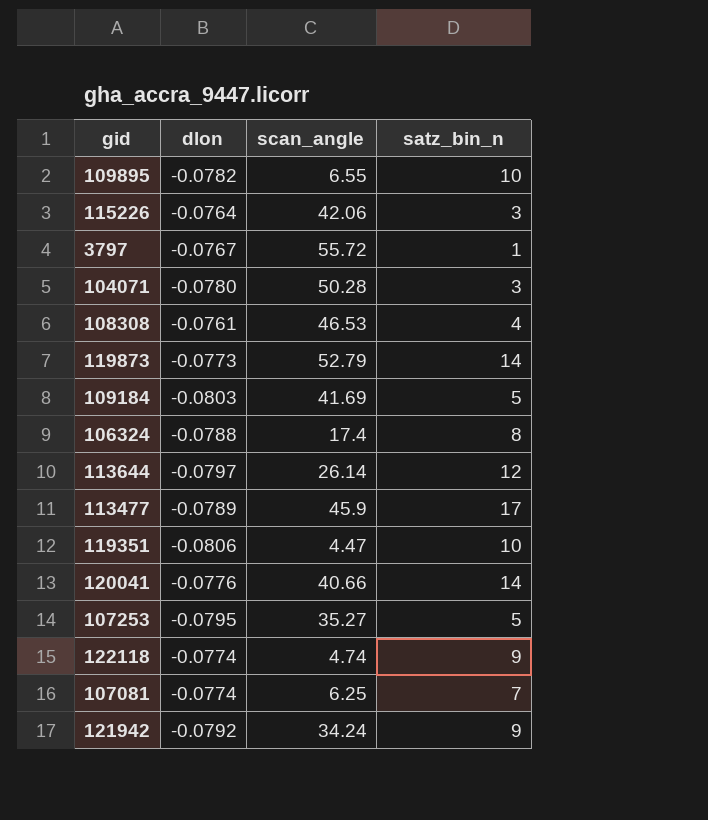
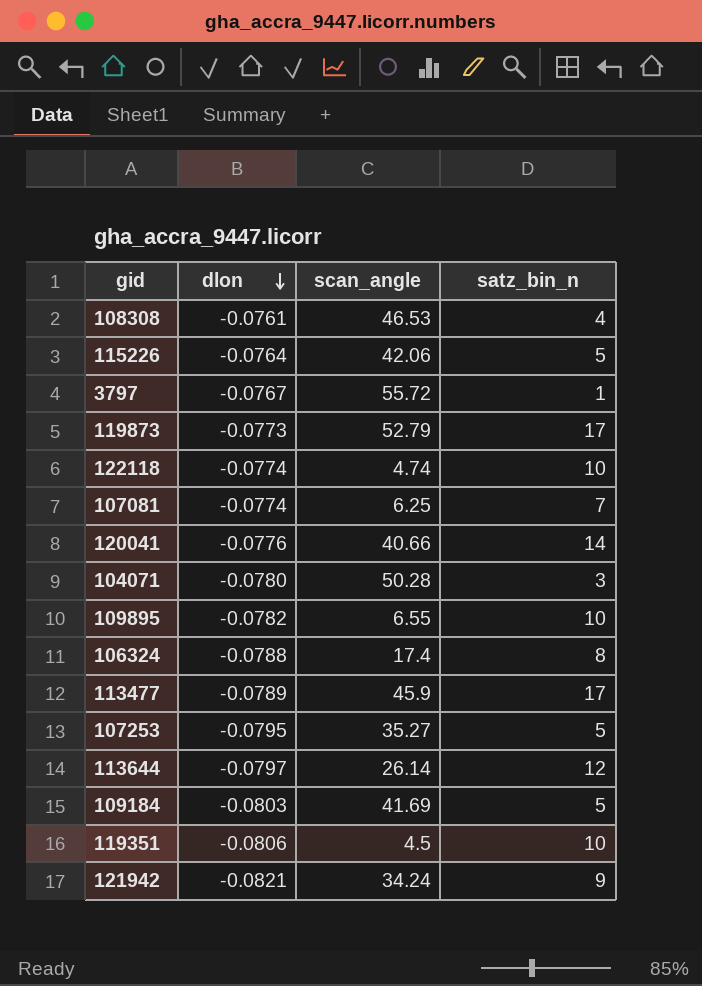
row order: none -> dlon descending
115226 | satz_bin_n: 3 -> 5
119873 | satz_bin_n: 14 -> 17
122118 | satz_bin_n: 9 -> 10
119351 | scan_angle: 4.47 -> 4.5
121942 | dlon: -0.0792 -> -0.0821

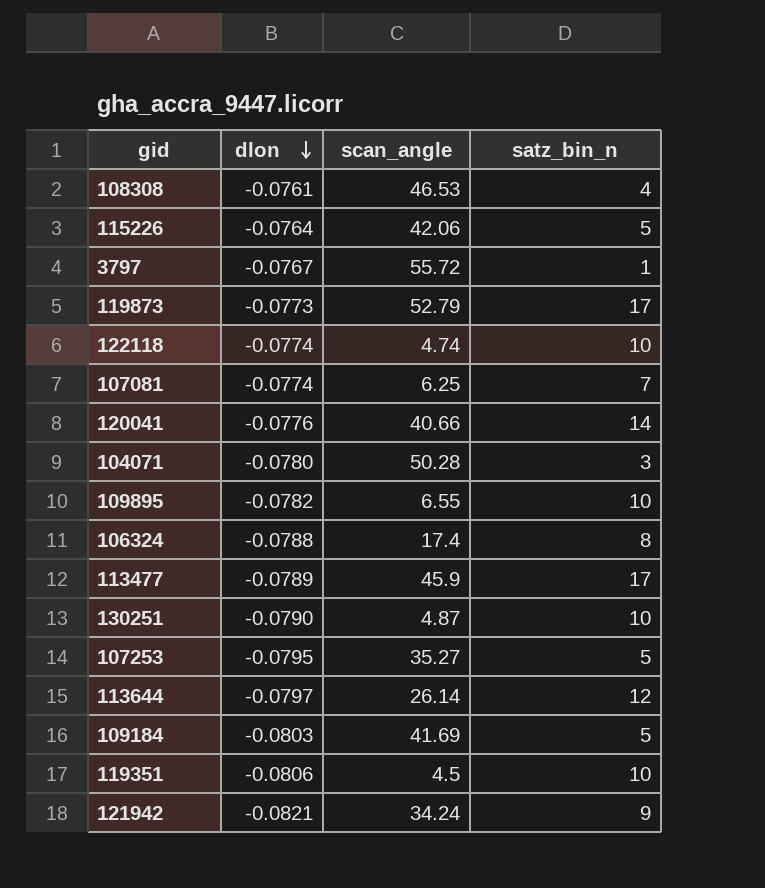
row 130251: none -> -0.0790 | 4.87 | 10

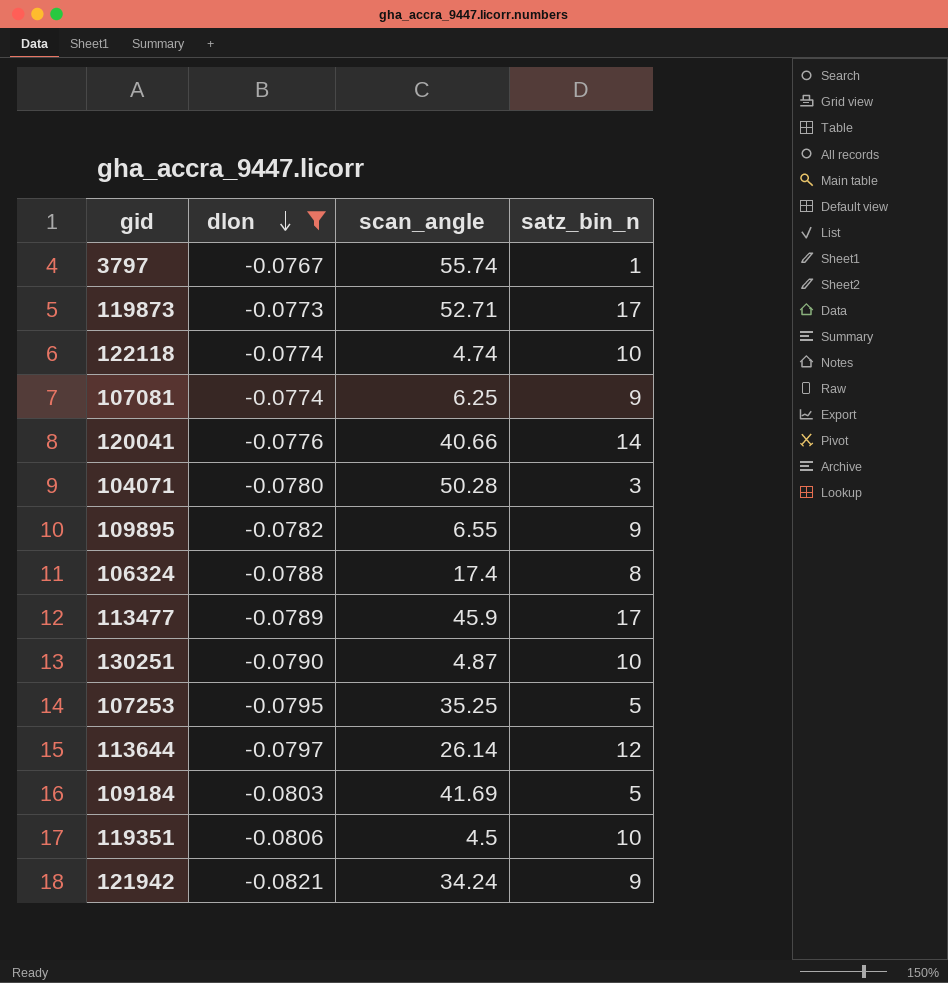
filter: none -> dlon <= -0.0767
3797 | scan_angle: 55.72 -> 55.74
119873 | scan_angle: 52.79 -> 52.71
107081 | satz_bin_n: 7 -> 9
109895 | satz_bin_n: 10 -> 9
107253 | scan_angle: 35.27 -> 35.25

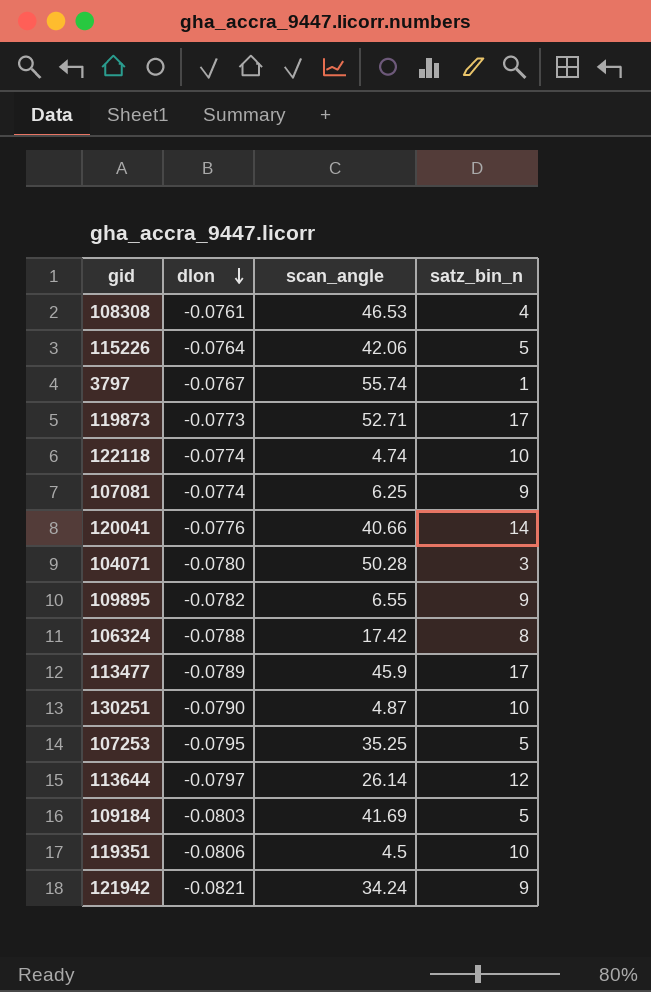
filter: dlon <= -0.0767 -> none
106324 | scan_angle: 17.4 -> 17.42

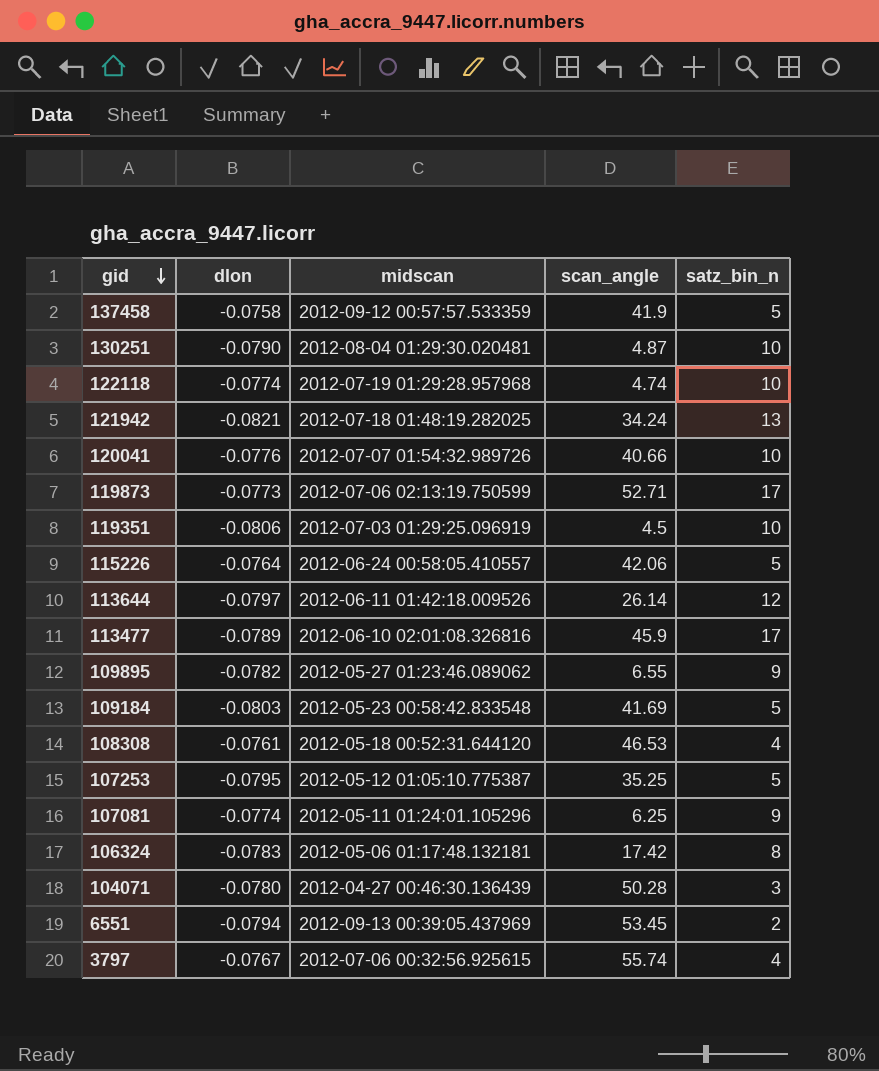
row order: dlon descending -> gid descending
column midscan | position: none -> 3
row 137458: none -> -0.0758 | 2012-09-12 00:57:57.533359 | 41.9 | 5
121942 | satz_bin_n: 9 -> 13
120041 | satz_bin_n: 14 -> 10
106324 | dlon: -0.0788 -> -0.0783
row 6551: none -> -0.0794 | 2012-09-13 00:39:05.437969 | 53.45 | 2
3797 | satz_bin_n: 1 -> 4

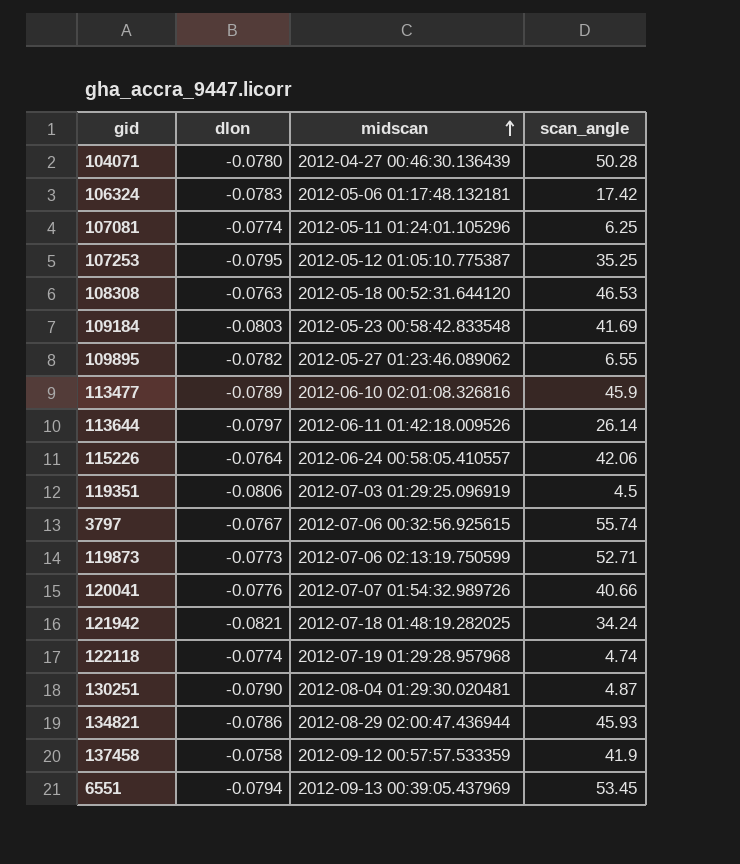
row order: gid descending -> midscan ascending
column satz_bin_n | position: 5 -> none
108308 | dlon: -0.0761 -> -0.0763
row 134821: none -> -0.0786 | 2012-08-29 02:00:47.436944 | 45.93

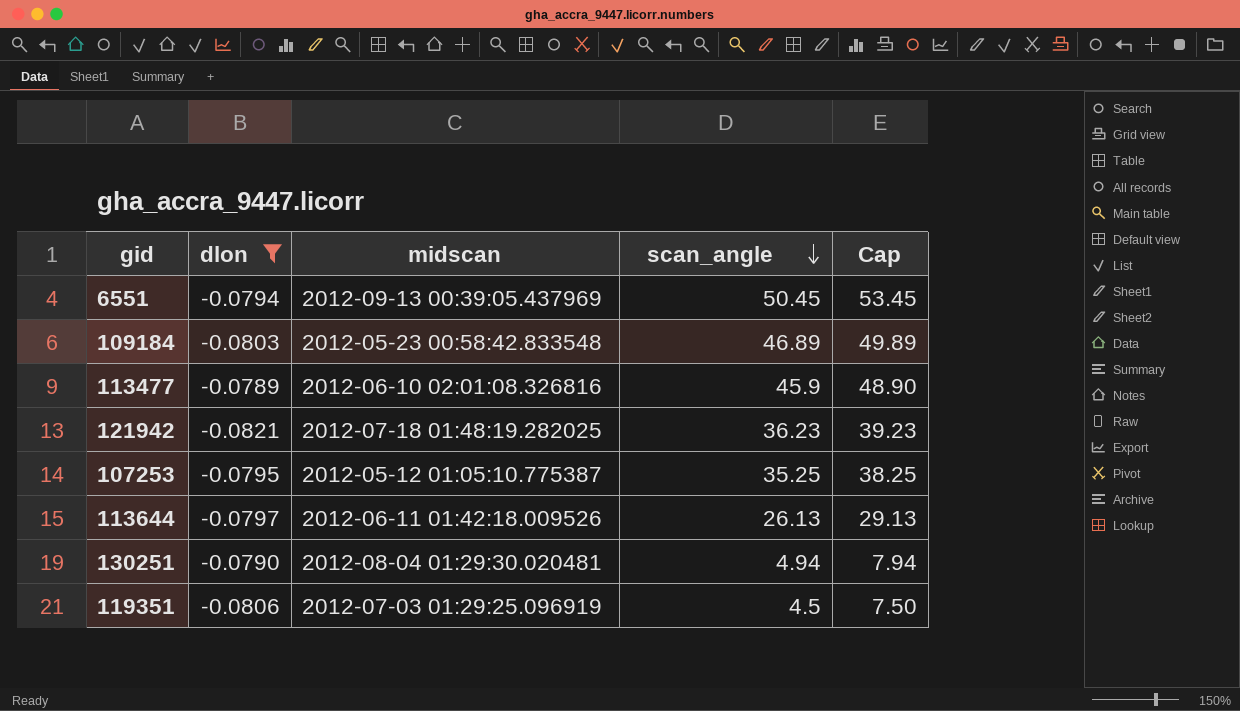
filter: none -> dlon <= -0.0789
row order: midscan ascending -> scan_angle descending
column Cap | formula: none -> [scan_angle] + 3
6551 | scan_angle: 53.45 -> 50.45
109184 | scan_angle: 41.69 -> 46.89
121942 | scan_angle: 34.24 -> 36.23
113644 | scan_angle: 26.14 -> 26.13
130251 | scan_angle: 4.87 -> 4.94

